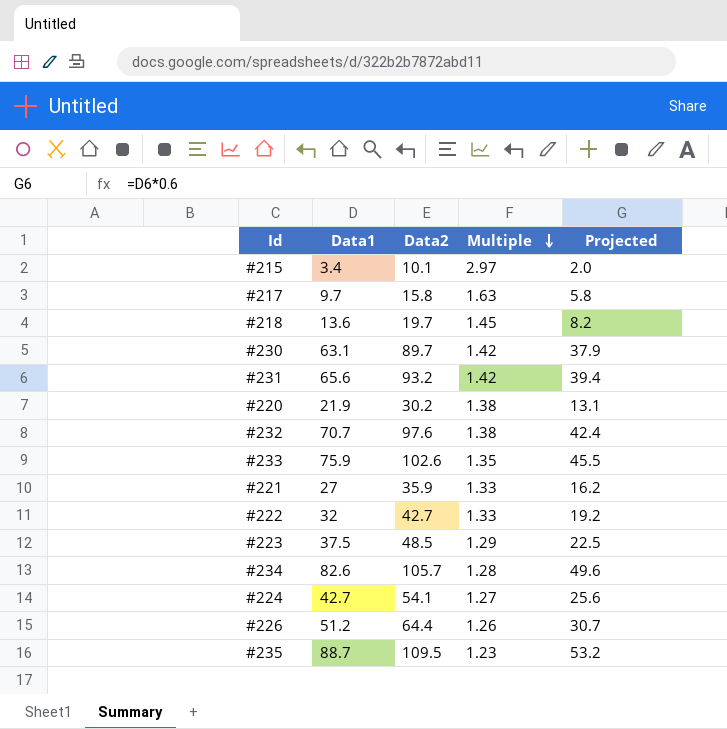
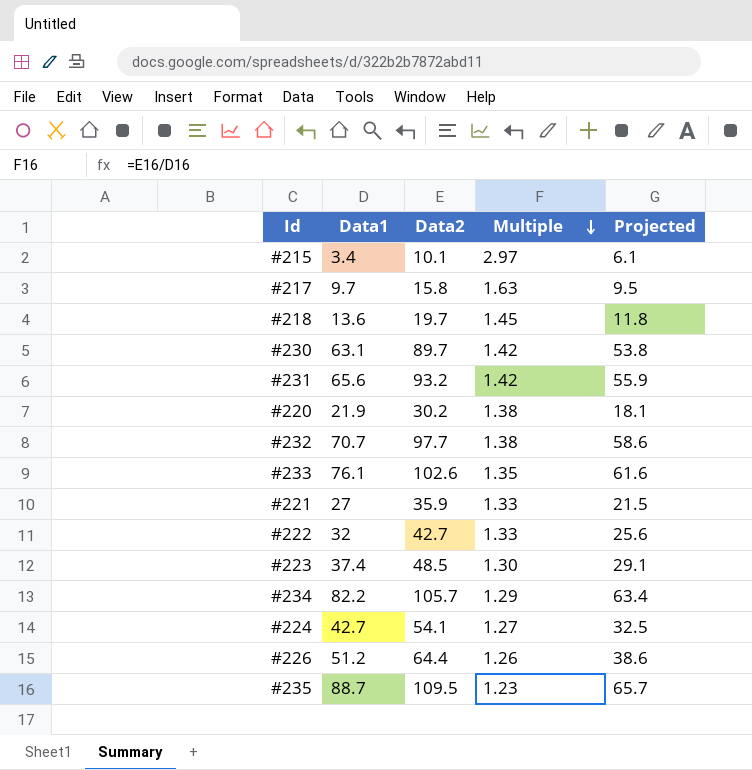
column Projected | formula: [Data1] * 0.6 -> [Data2] * 0.6
#232 | Data2: 97.6 -> 97.7
#233 | Data1: 75.9 -> 76.1
#223 | Data1: 37.5 -> 37.4
#223 | Multiple: 1.29 -> 1.30
#234 | Data1: 82.6 -> 82.2
#234 | Multiple: 1.28 -> 1.29

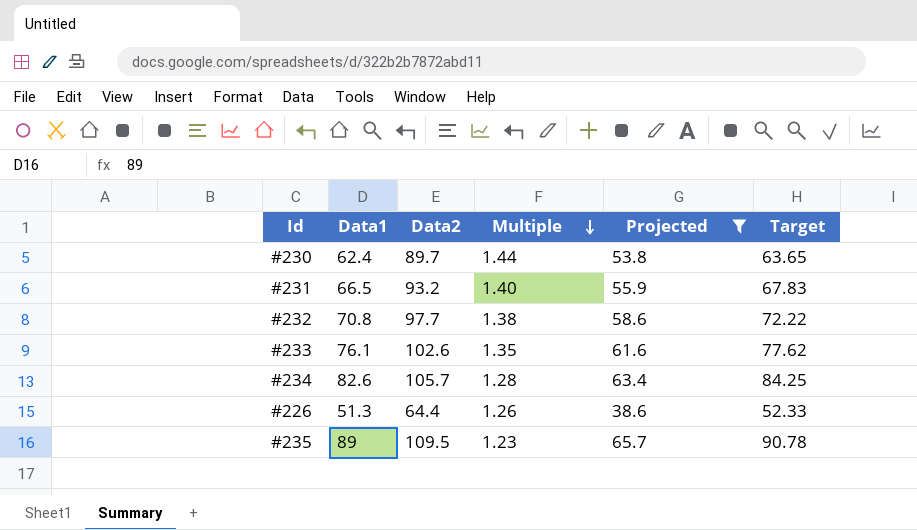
filter: none -> Projected >= 38.6
column Target | formula: none -> [Data1] * 1.02
#230 | Data1: 63.1 -> 62.4
#230 | Multiple: 1.42 -> 1.44
#231 | Data1: 65.6 -> 66.5
#231 | Multiple: 1.42 -> 1.40
#232 | Data1: 70.7 -> 70.8
#234 | Data1: 82.2 -> 82.6
#234 | Multiple: 1.29 -> 1.28
#226 | Data1: 51.2 -> 51.3
#235 | Data1: 88.7 -> 89

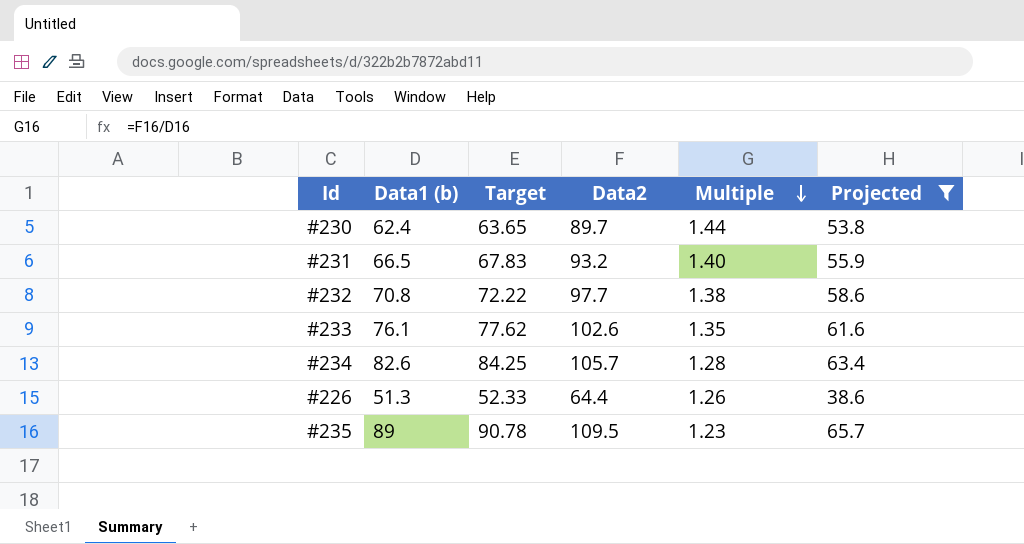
column name: Data1 -> Data1 (b)
column Target | position: 6 -> 3

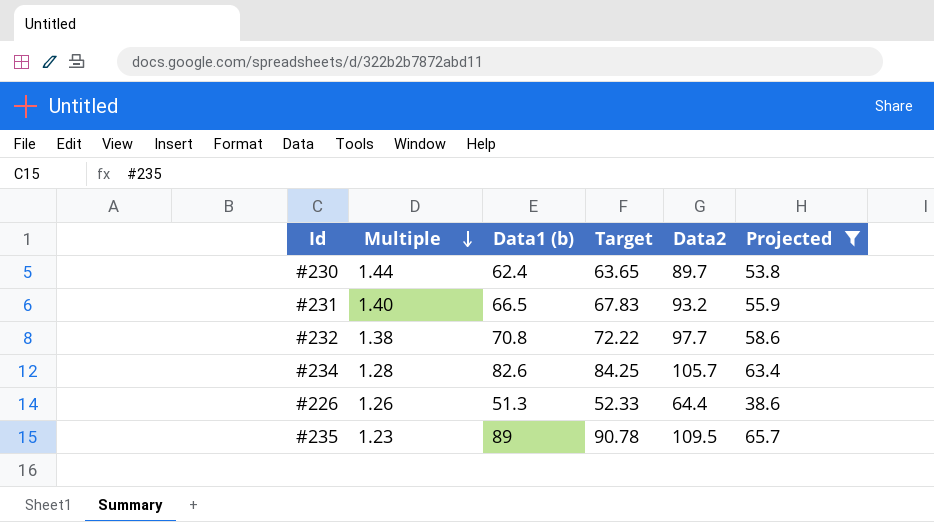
column Multiple | position: 5 -> 2
row #233: 76.1 | 77.62 | 102.6 | 1.35 | 61.6 -> none

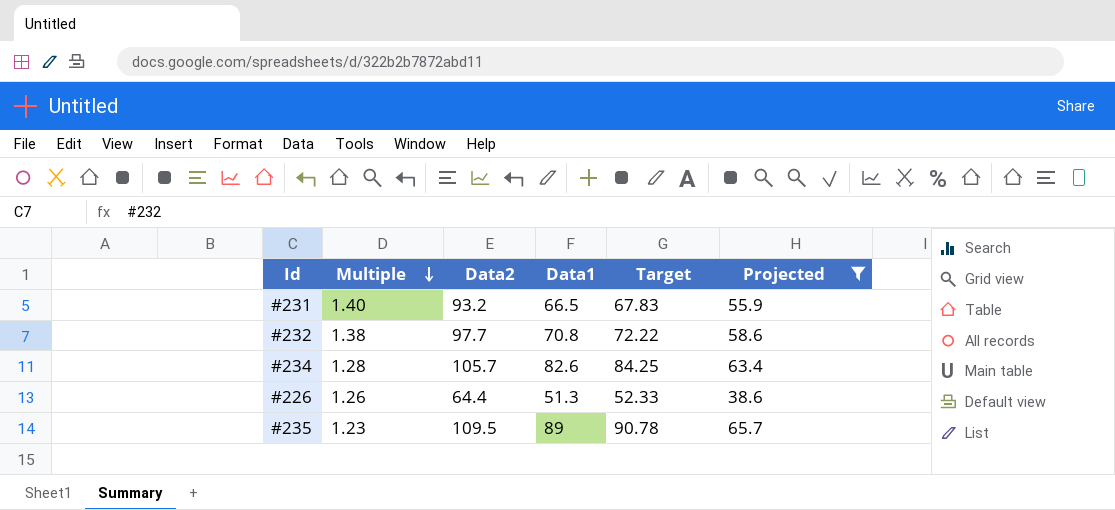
column Data2 | position: 5 -> 3
column name: Data1 (b) -> Data1
row #230: 1.44 | 62.4 | 63.65 | 89.7 | 53.8 -> none

